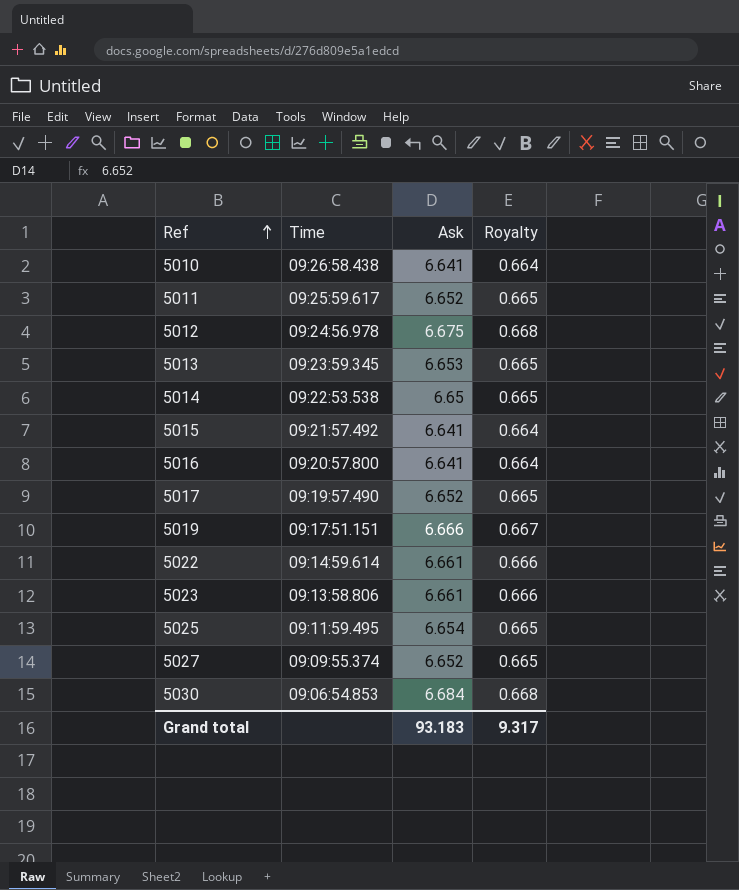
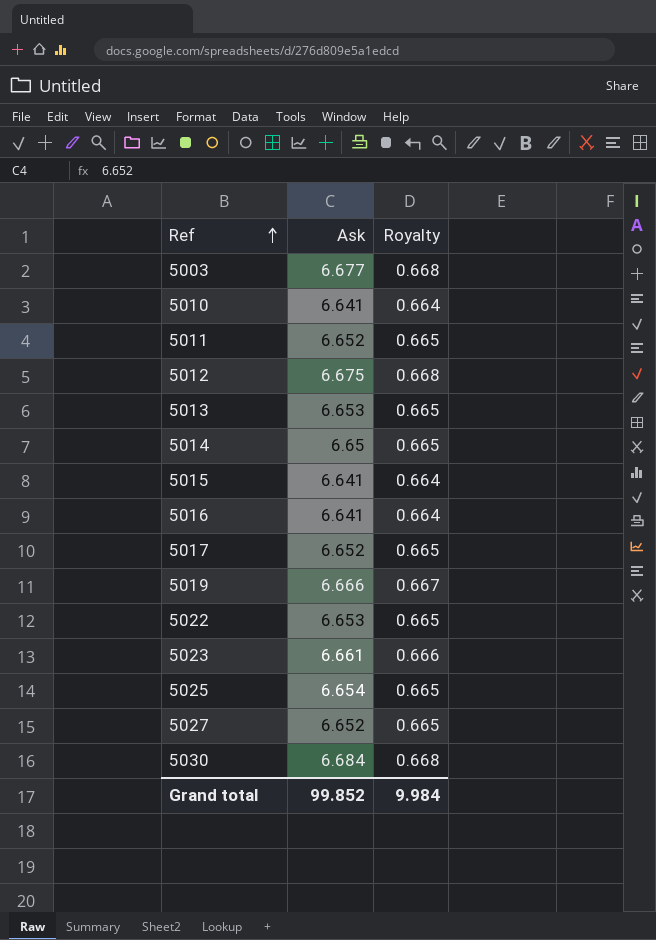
column Time | position: 2 -> none
row 5003: none -> 6.677 | 0.668
5022 | Ask: 6.661 -> 6.653
5022 | Royalty: 0.666 -> 0.665
Grand total | Ask: 93.183 -> 99.852
Grand total | Royalty: 9.317 -> 9.984

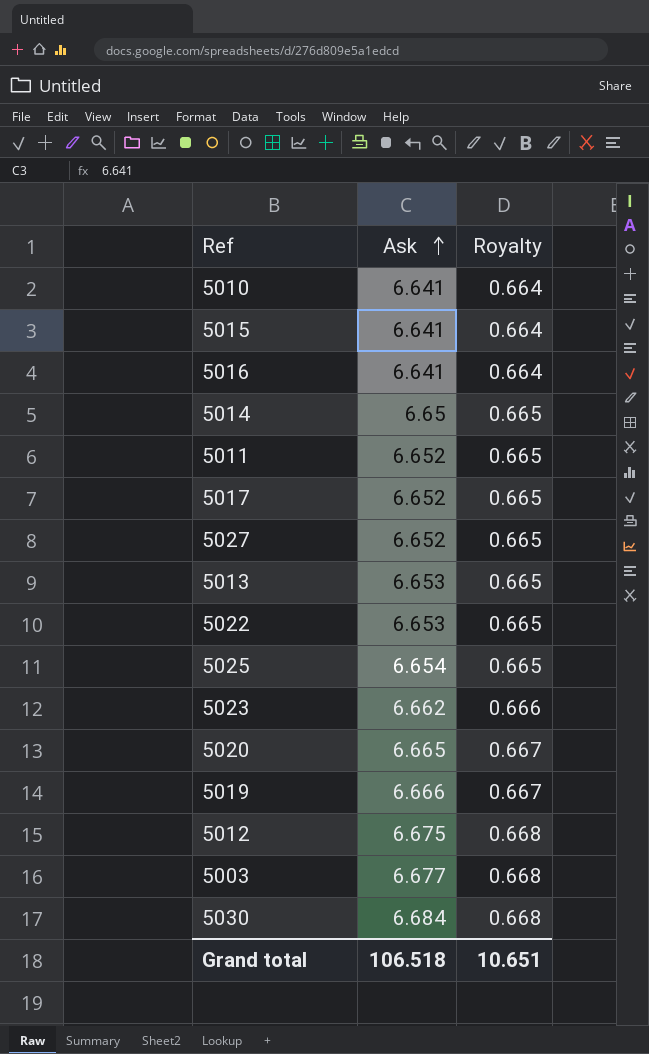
row order: Ref ascending -> Ask ascending
5023 | Ask: 6.661 -> 6.662
row 5020: none -> 6.665 | 0.667
Grand total | Ask: 99.852 -> 106.518
Grand total | Royalty: 9.984 -> 10.651

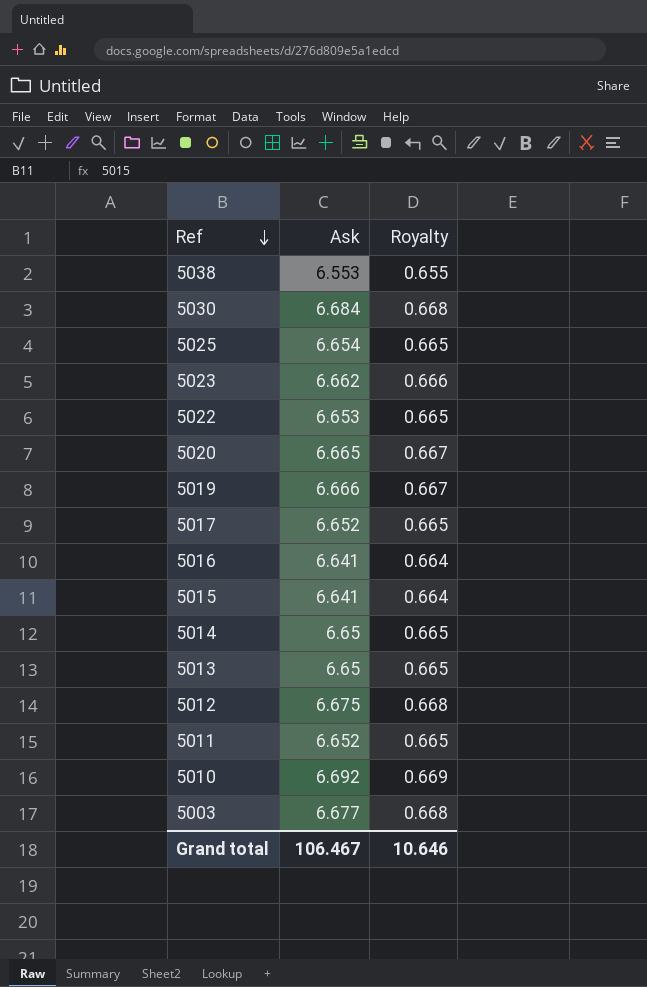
row order: Ask ascending -> Ref descending
row 5027: 6.652 | 0.665 -> none
row 5038: none -> 6.553 | 0.655
5013 | Ask: 6.653 -> 6.65
5010 | Ask: 6.641 -> 6.692
5010 | Royalty: 0.664 -> 0.669
Grand total | Ask: 106.518 -> 106.467
Grand total | Royalty: 10.651 -> 10.646

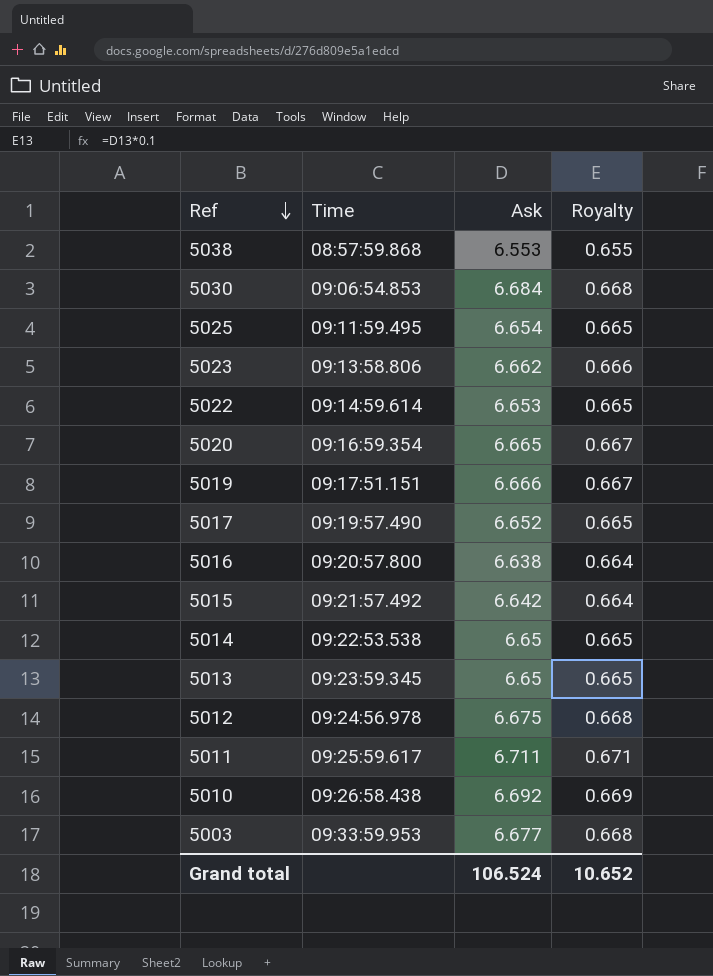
column Time | position: none -> 2
5016 | Ask: 6.641 -> 6.638
5015 | Ask: 6.641 -> 6.642
5011 | Ask: 6.652 -> 6.711
5011 | Royalty: 0.665 -> 0.671
Grand total | Ask: 106.467 -> 106.524
Grand total | Royalty: 10.646 -> 10.652

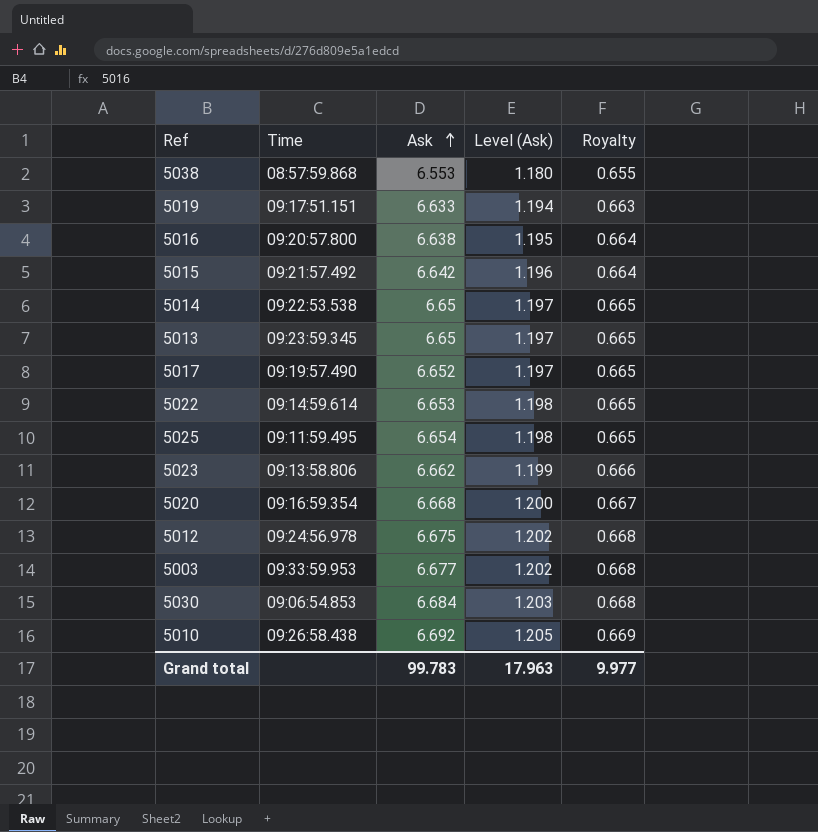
row order: Ref descending -> Ask ascending
column Level (Ask) | formula: none -> [Ask] * 0.18
row 5011: 09:25:59.617 | 6.711 | 0.671 -> none
5019 | Ask: 6.666 -> 6.633
5019 | Royalty: 0.667 -> 0.663
5020 | Ask: 6.665 -> 6.668
Grand total | Ask: 106.524 -> 99.783
Grand total | Royalty: 10.652 -> 9.977

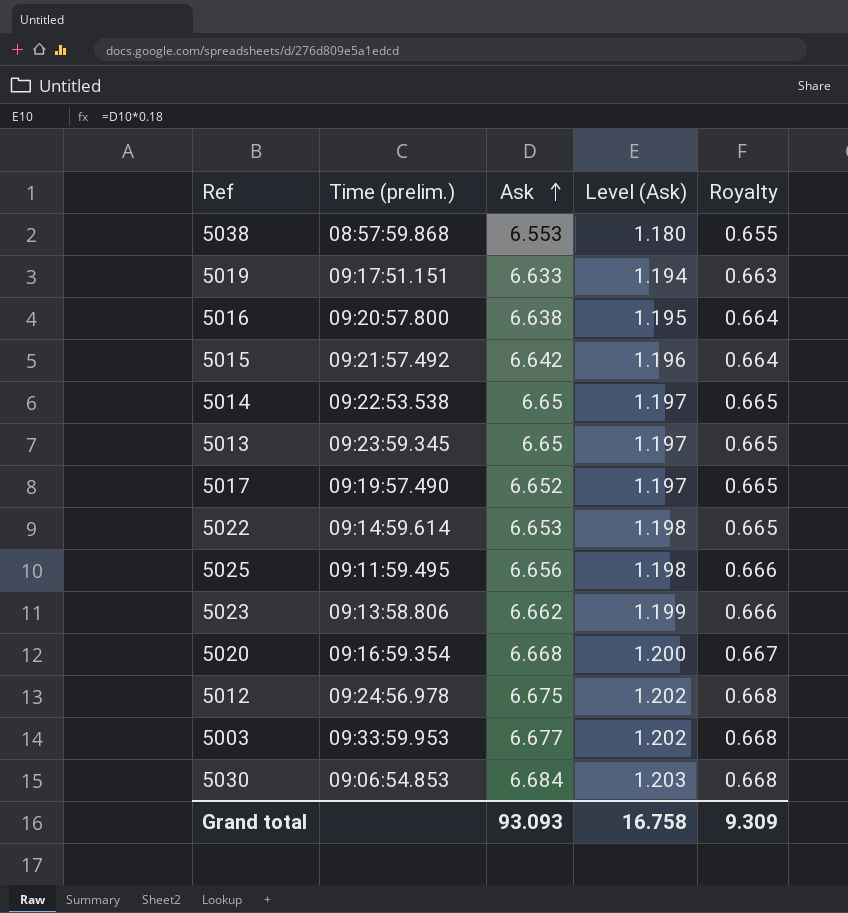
column name: Time -> Time (prelim.)
row 5010: 09:26:58.438 | 6.692 | 1.205 | 0.669 -> none
5025 | Ask: 6.654 -> 6.656
5025 | Royalty: 0.665 -> 0.666
Grand total | Ask: 99.783 -> 93.093
Grand total | Level (Ask): 17.963 -> 16.758
Grand total | Royalty: 9.977 -> 9.309

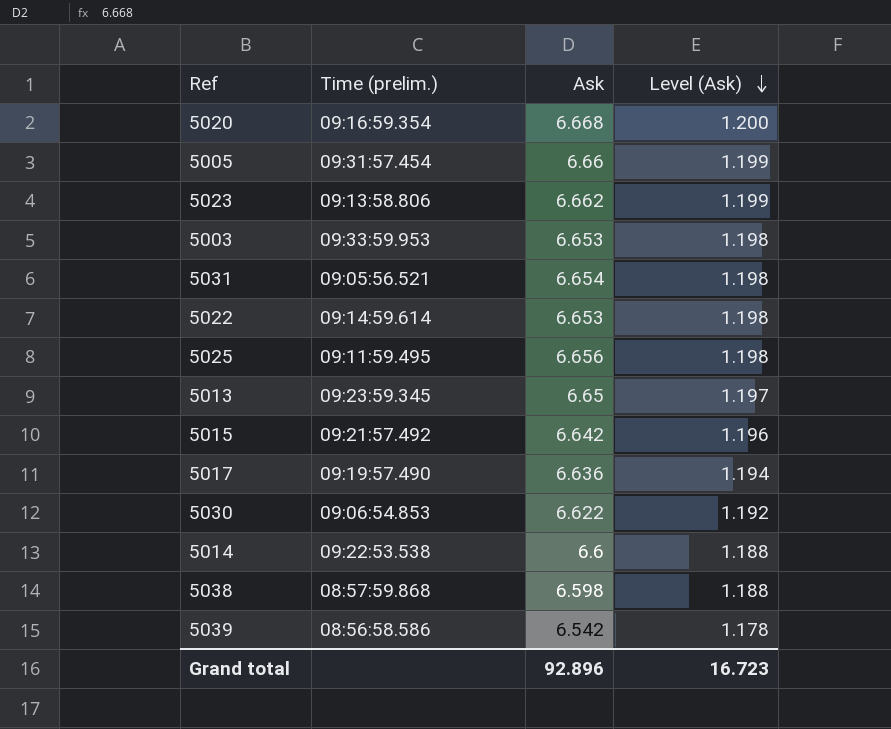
row order: Ask ascending -> Level (Ask) descending
column Royalty | formula: [Ask] * 0.1 -> none
row 5019: 09:17:51.151 | 6.633 | 1.194 | 0.663 -> none
row 5016: 09:20:57.800 | 6.638 | 1.195 | 0.664 -> none
row 5012: 09:24:56.978 | 6.675 | 1.202 | 0.668 -> none
row 5005: none -> 09:31:57.454 | 6.66 | 1.199
5003 | Ask: 6.677 -> 6.653
5003 | Level (Ask): 1.202 -> 1.198
row 5031: none -> 09:05:56.521 | 6.654 | 1.198
5017 | Ask: 6.652 -> 6.636
5017 | Level (Ask): 1.197 -> 1.194
5030 | Ask: 6.684 -> 6.622
5030 | Level (Ask): 1.203 -> 1.192
5014 | Ask: 6.65 -> 6.6
5014 | Level (Ask): 1.197 -> 1.188
5038 | Ask: 6.553 -> 6.598
5038 | Level (Ask): 1.180 -> 1.188
row 5039: none -> 08:56:58.586 | 6.542 | 1.178
Grand total | Ask: 93.093 -> 92.896
Grand total | Level (Ask): 16.758 -> 16.723

